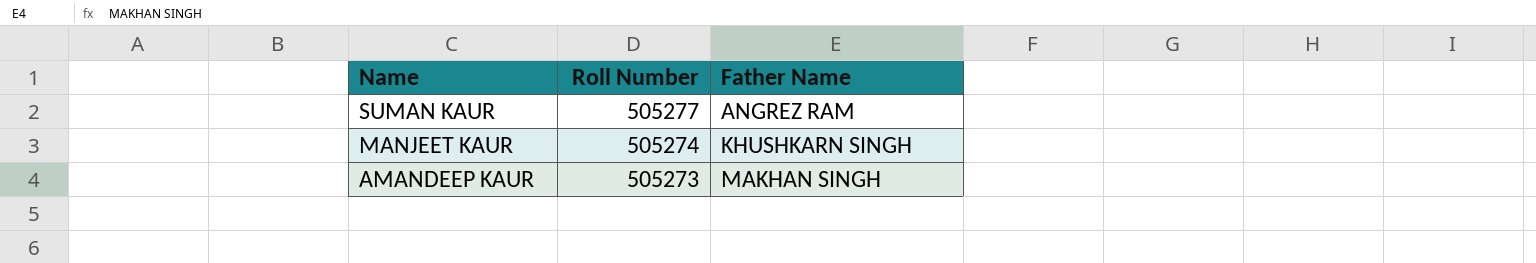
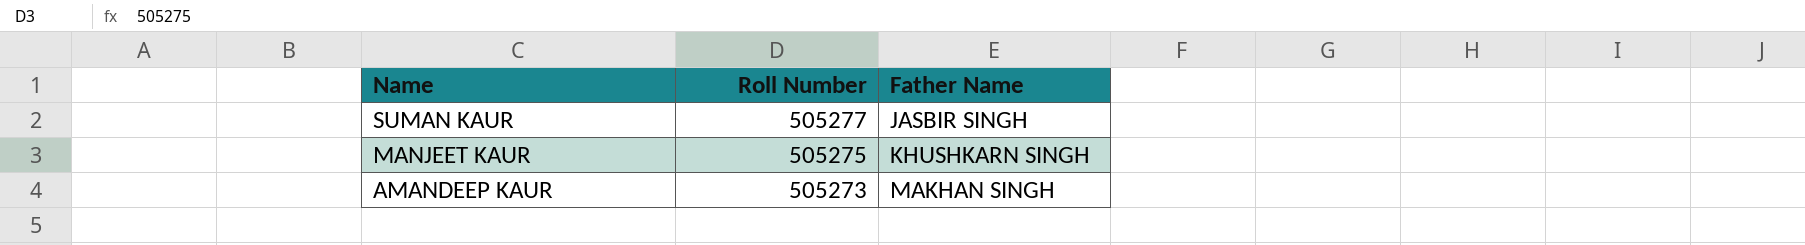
SUMAN KAUR | Father Name: ANGREZ RAM -> JASBIR SINGH
MANJEET KAUR | Roll Number: 505274 -> 505275

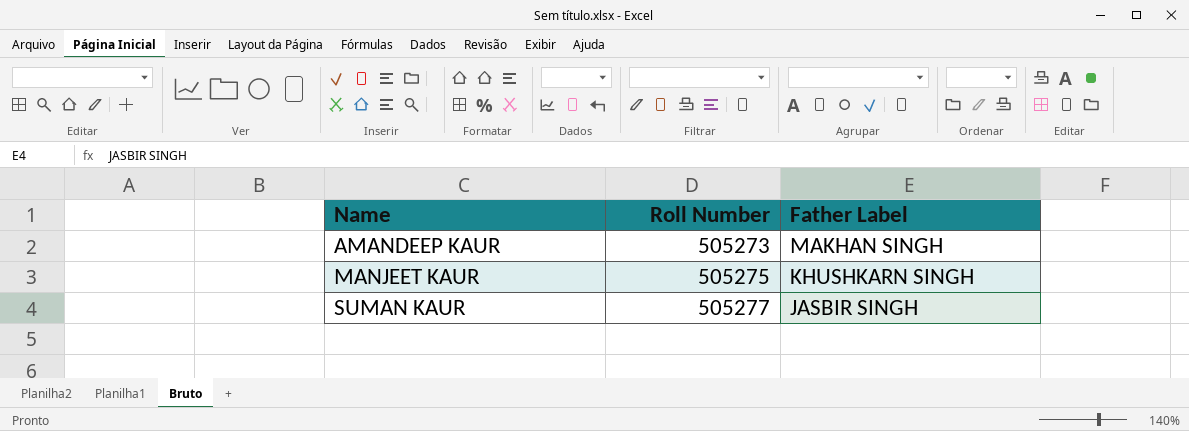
row order: Name descending -> Name ascending
column name: Father Name -> Father Label

